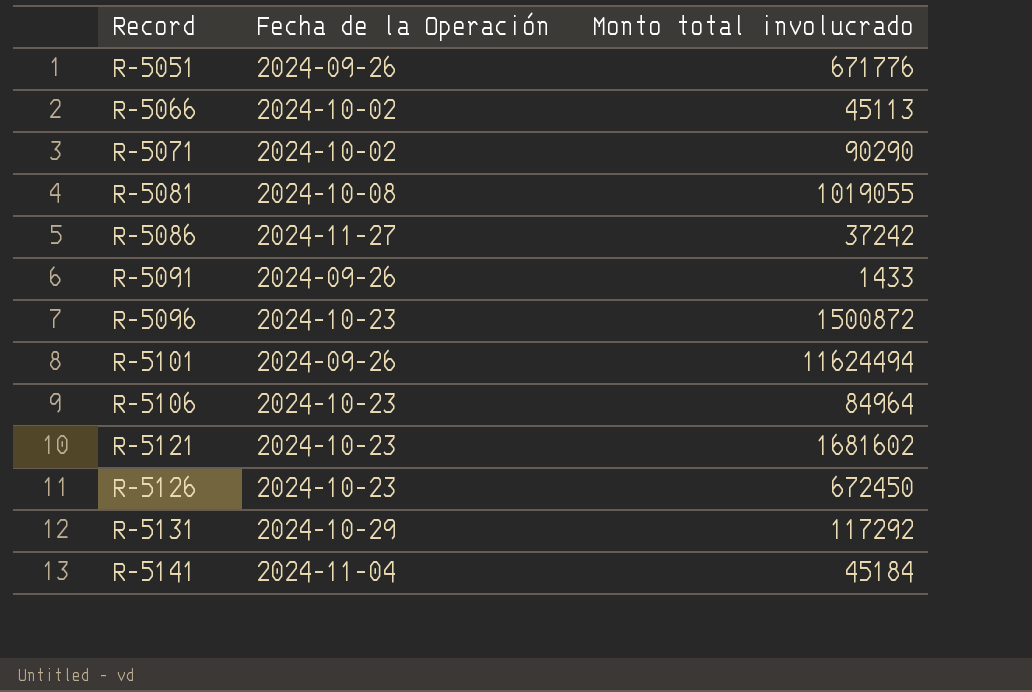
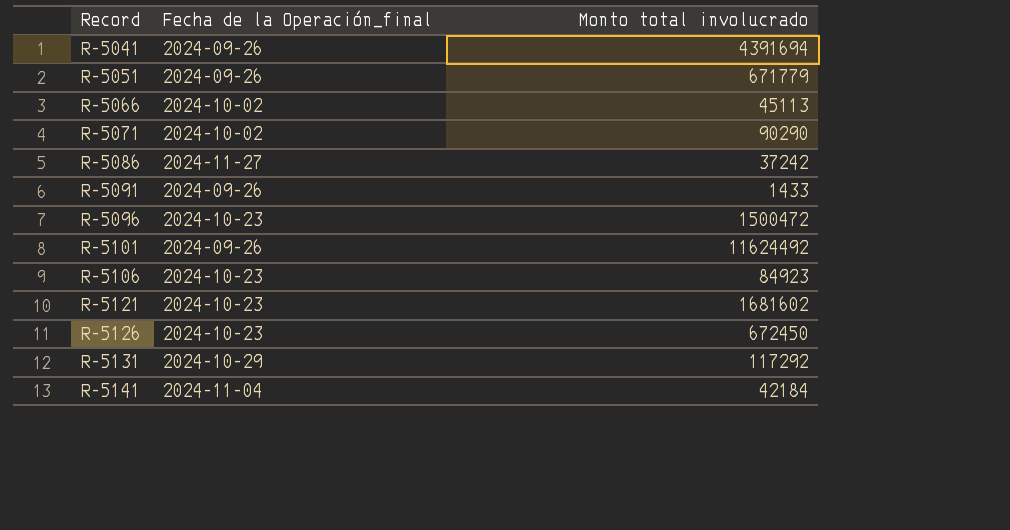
column name: Fecha de la Operación -> Fecha de la Operación_final
row R-5081: 2024-10-08 | 1019055 -> none
row R-5041: none -> 2024-09-26 | 4391694
R-5051 | Monto total involucrado: 671776 -> 671779
R-5096 | Monto total involucrado: 1500872 -> 1500472
R-5101 | Monto total involucrado: 11624494 -> 11624492
R-5106 | Monto total involucrado: 84964 -> 84923
R-5141 | Monto total involucrado: 45184 -> 42184

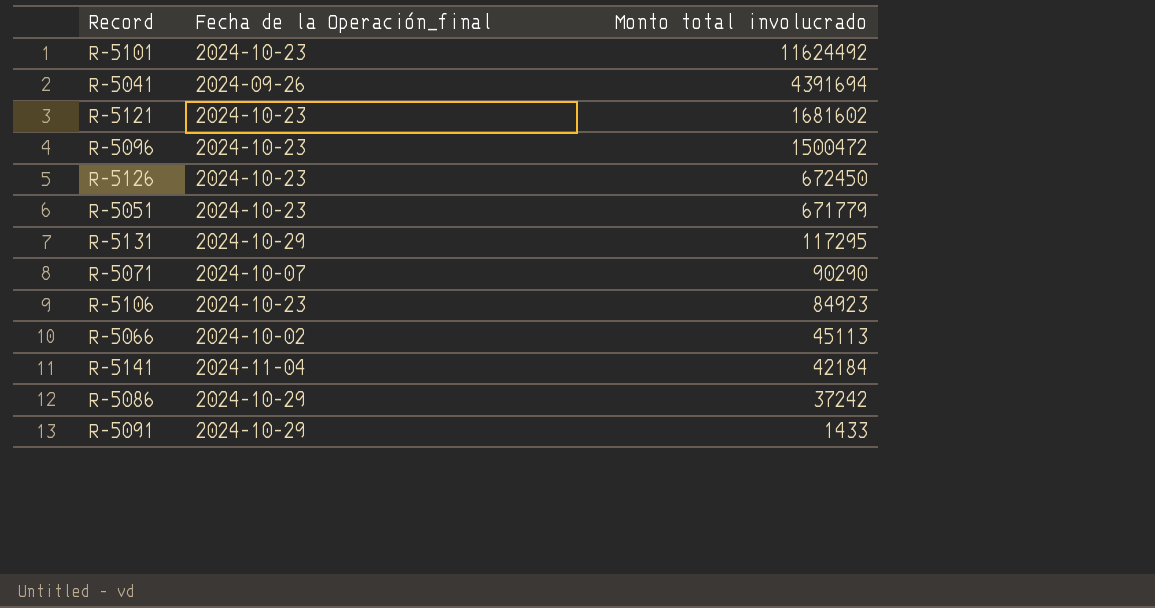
row order: Record ascending -> Monto total involucrado descending
R-5101 | Fecha de la Operación_final: 2024-09-26 -> 2024-10-23
R-5051 | Fecha de la Operación_final: 2024-09-26 -> 2024-10-23
R-5131 | Monto total involucrado: 117292 -> 117295
R-5071 | Fecha de la Operación_final: 2024-10-02 -> 2024-10-07
R-5086 | Fecha de la Operación_final: 2024-11-27 -> 2024-10-29
R-5091 | Fecha de la Operación_final: 2024-09-26 -> 2024-10-29

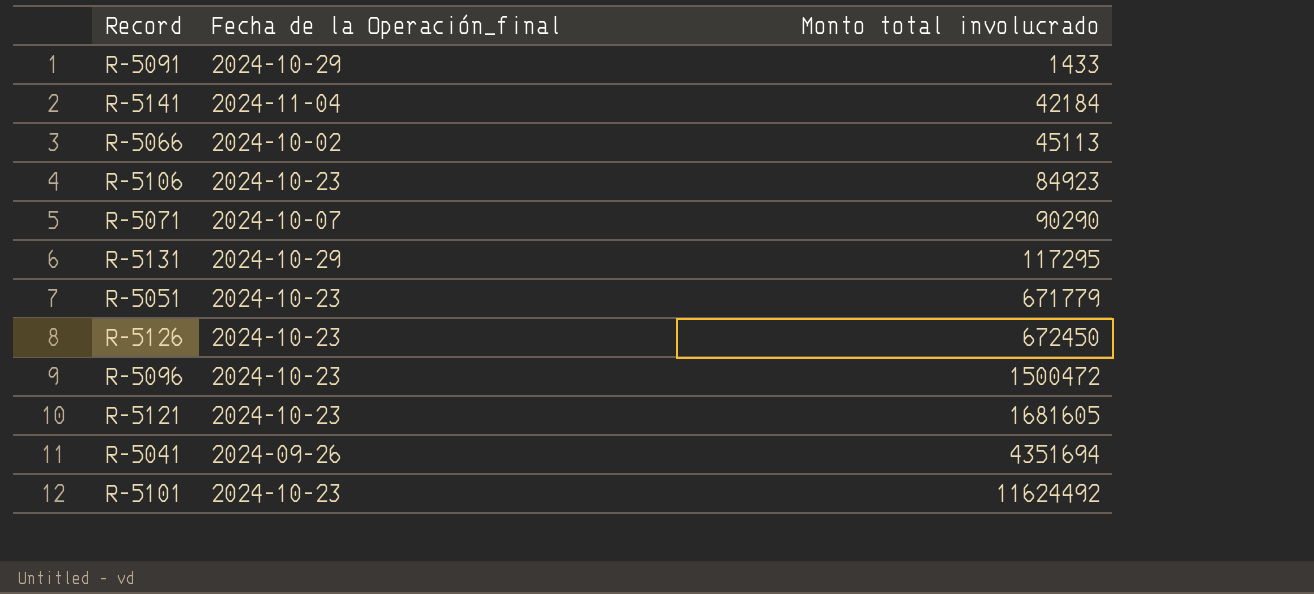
row order: Monto total involucrado descending -> Monto total involucrado ascending
row R-5086: 2024-10-29 | 37242 -> none
R-5121 | Monto total involucrado: 1681602 -> 1681605
R-5041 | Monto total involucrado: 4391694 -> 4351694

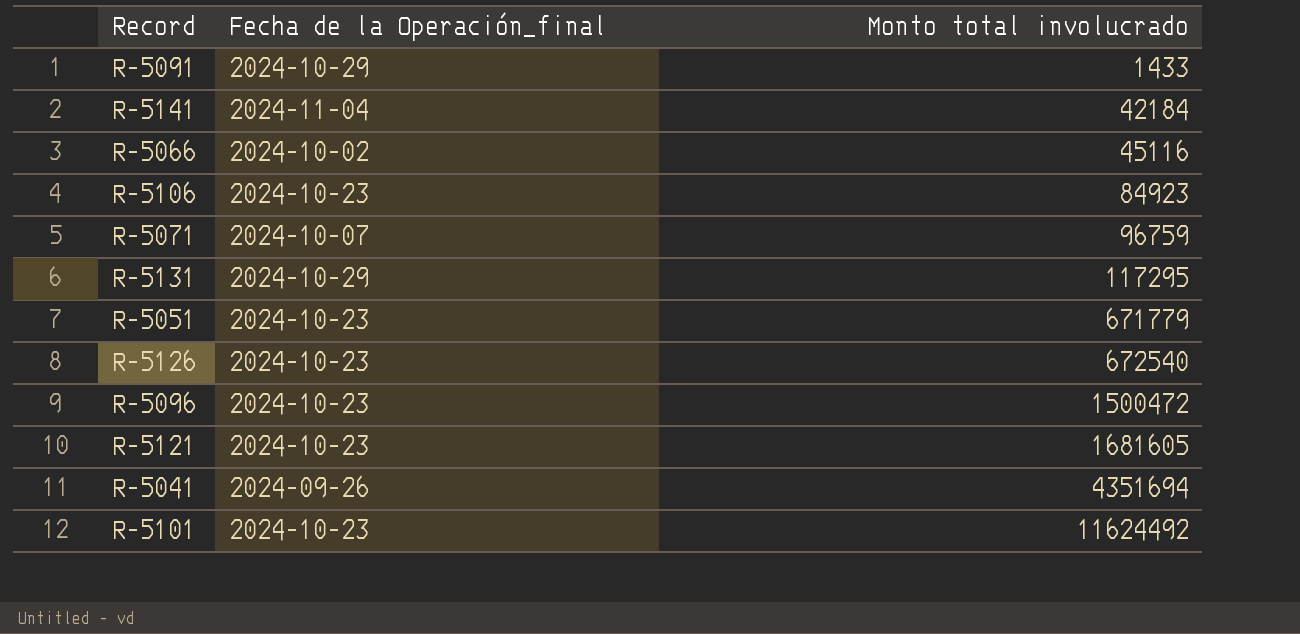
R-5066 | Monto total involucrado: 45113 -> 45116
R-5071 | Monto total involucrado: 90290 -> 96759
R-5126 | Monto total involucrado: 672450 -> 672540

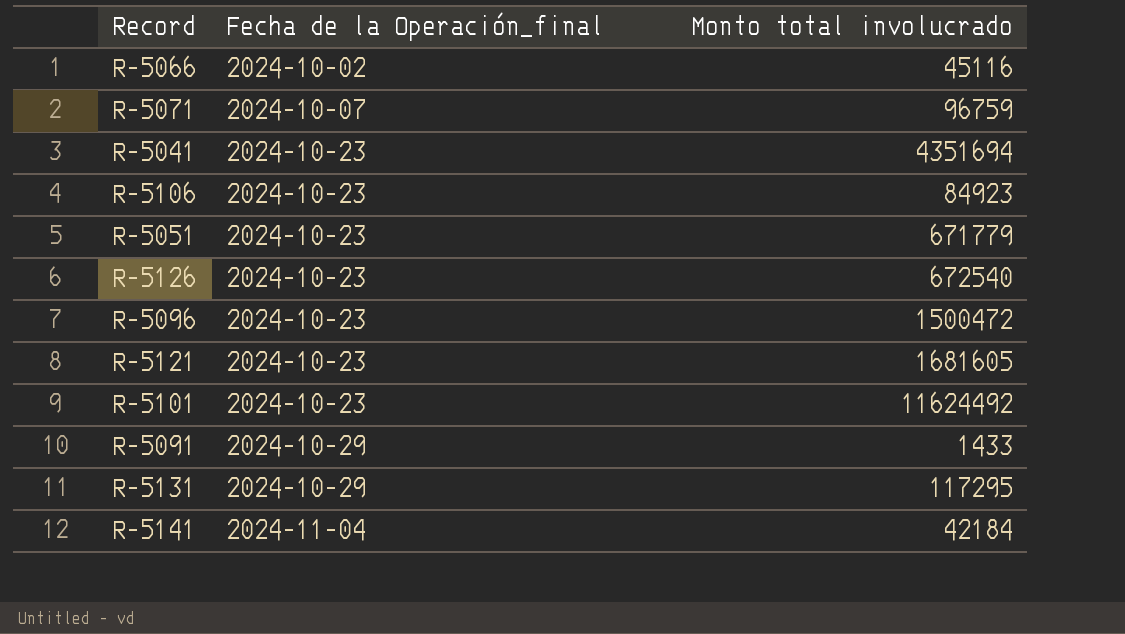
row order: Monto total involucrado ascending -> Fecha de la Operación_final ascending
R-5041 | Fecha de la Operación_final: 2024-09-26 -> 2024-10-23

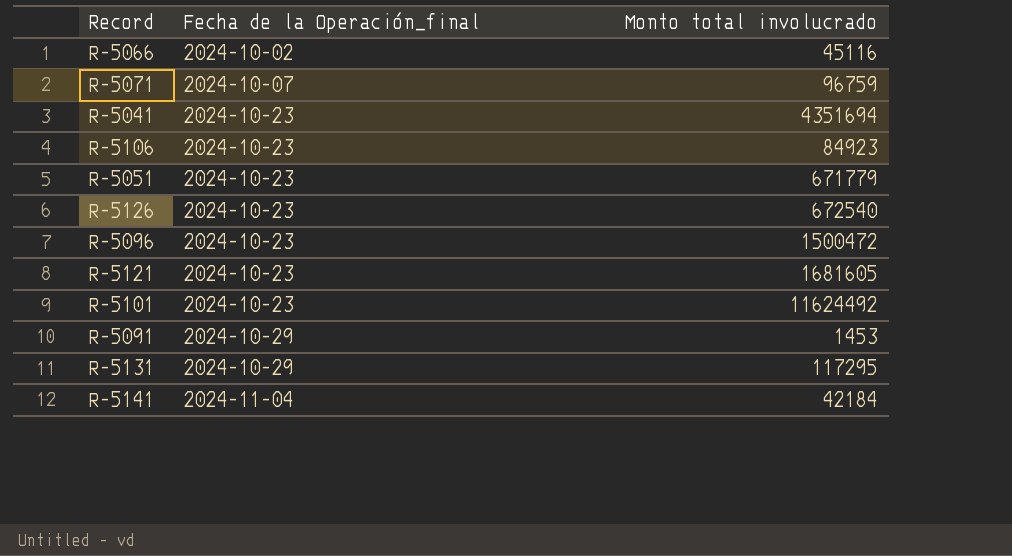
R-5091 | Monto total involucrado: 1433 -> 1453

